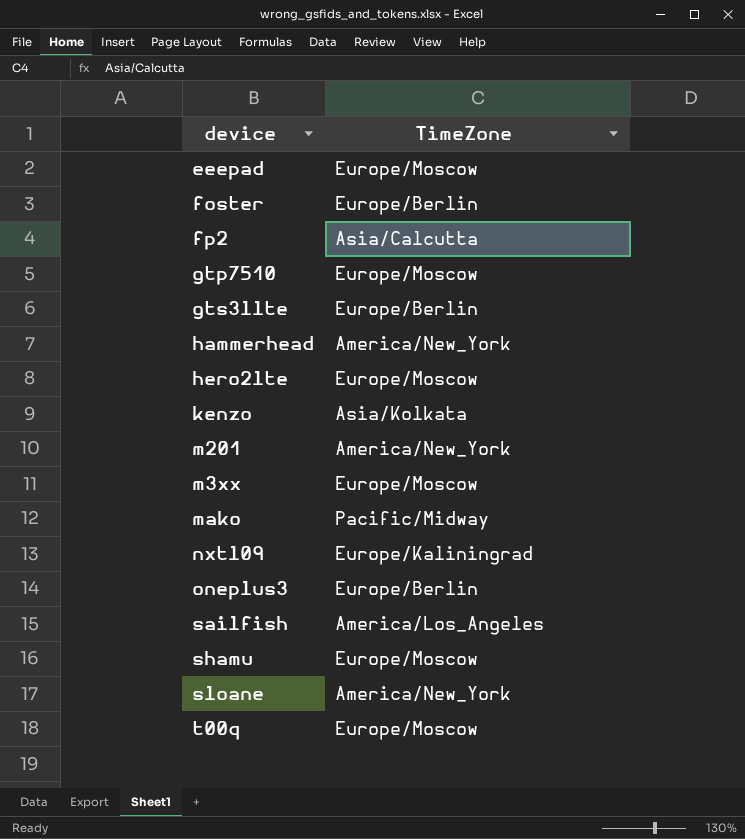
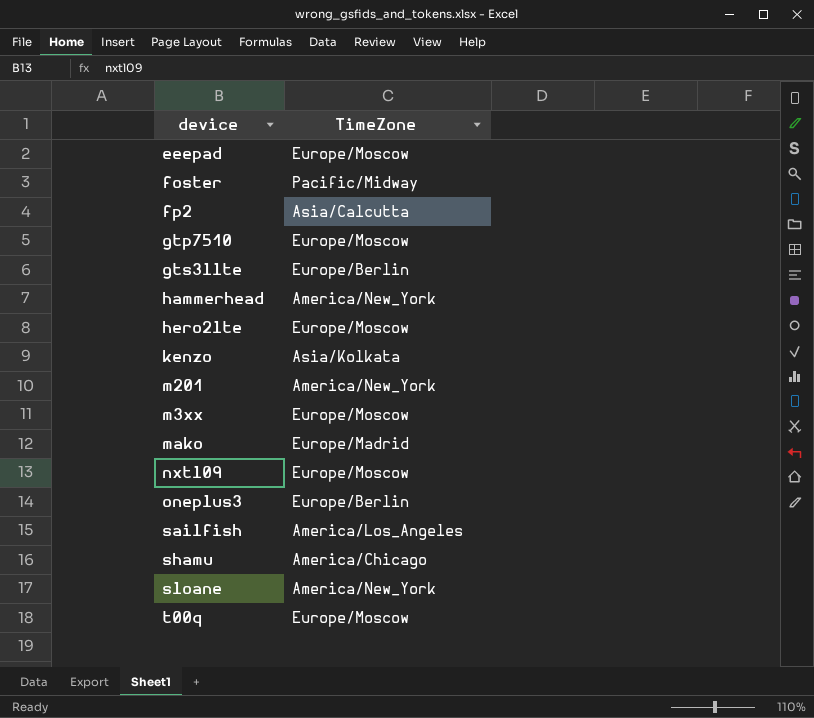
foster | TimeZone: Europe/Berlin -> Pacific/Midway
mako | TimeZone: Pacific/Midway -> Europe/Madrid
nxtl09 | TimeZone: Europe/Kaliningrad -> Europe/Moscow
shamu | TimeZone: Europe/Moscow -> America/Chicago

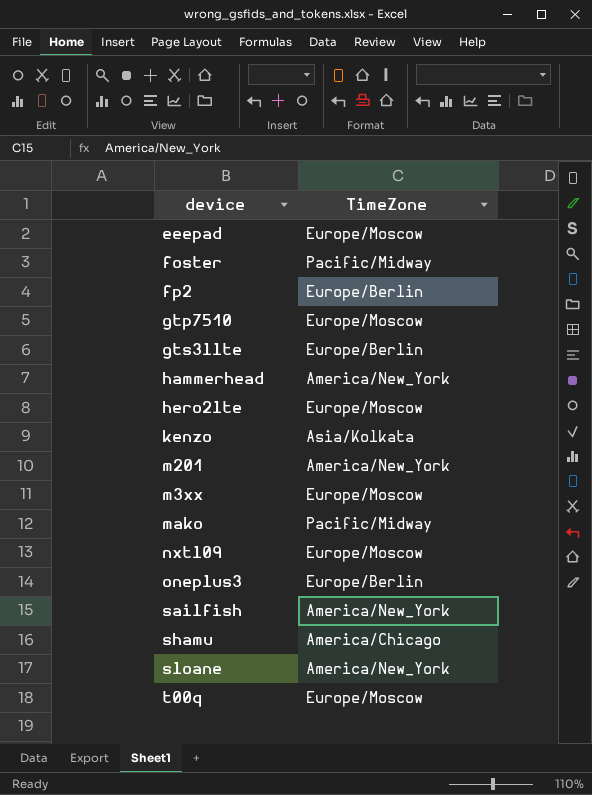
fp2 | TimeZone: Asia/Calcutta -> Europe/Berlin
mako | TimeZone: Europe/Madrid -> Pacific/Midway
sailfish | TimeZone: America/Los_Angeles -> America/New_York

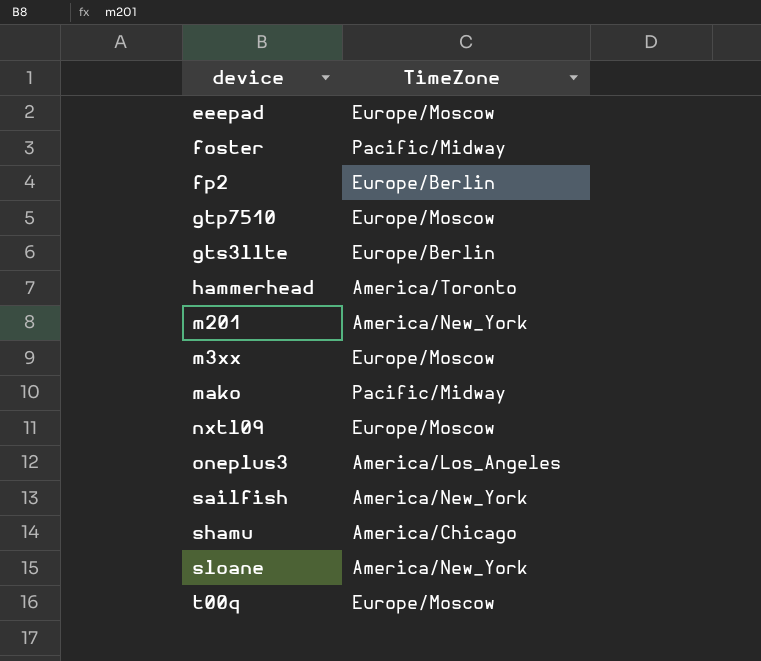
row hero2lte: Europe/Moscow -> none
row kenzo: Asia/Kolkata -> none
hammerhead | TimeZone: America/New_York -> America/Toronto
oneplus3 | TimeZone: Europe/Berlin -> America/Los_Angeles

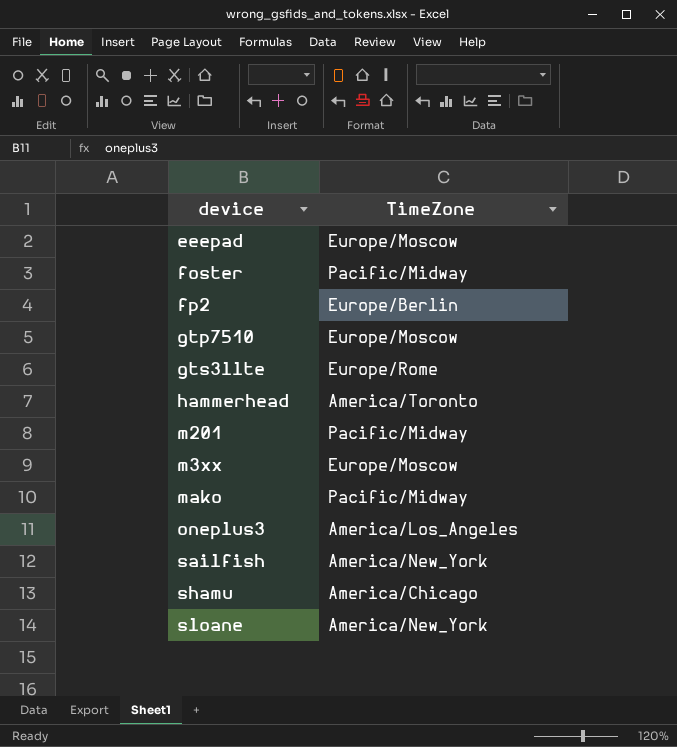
row nxtl09: Europe/Moscow -> none
row t00q: Europe/Moscow -> none
gts3llte | TimeZone: Europe/Berlin -> Europe/Rome
m201 | TimeZone: America/New_York -> Pacific/Midway

